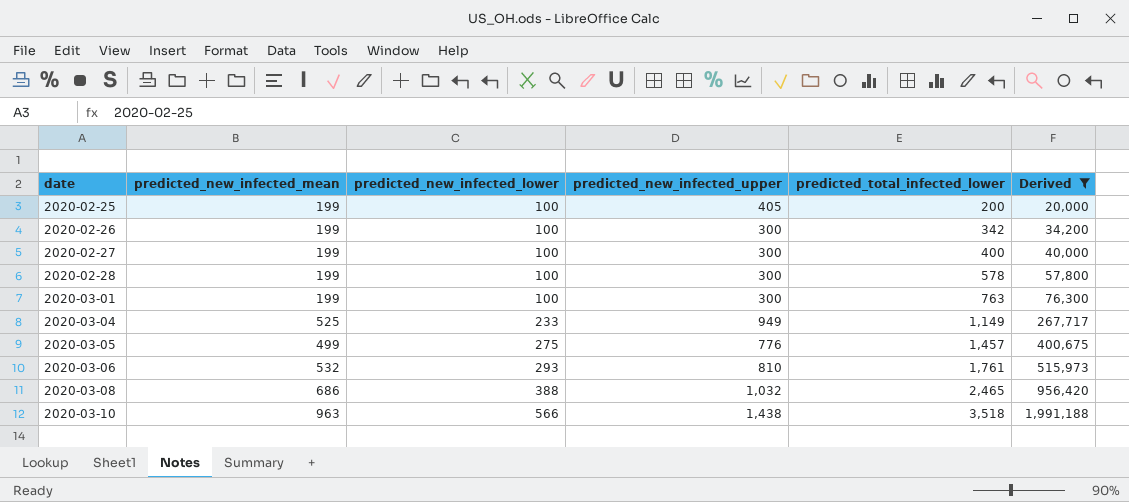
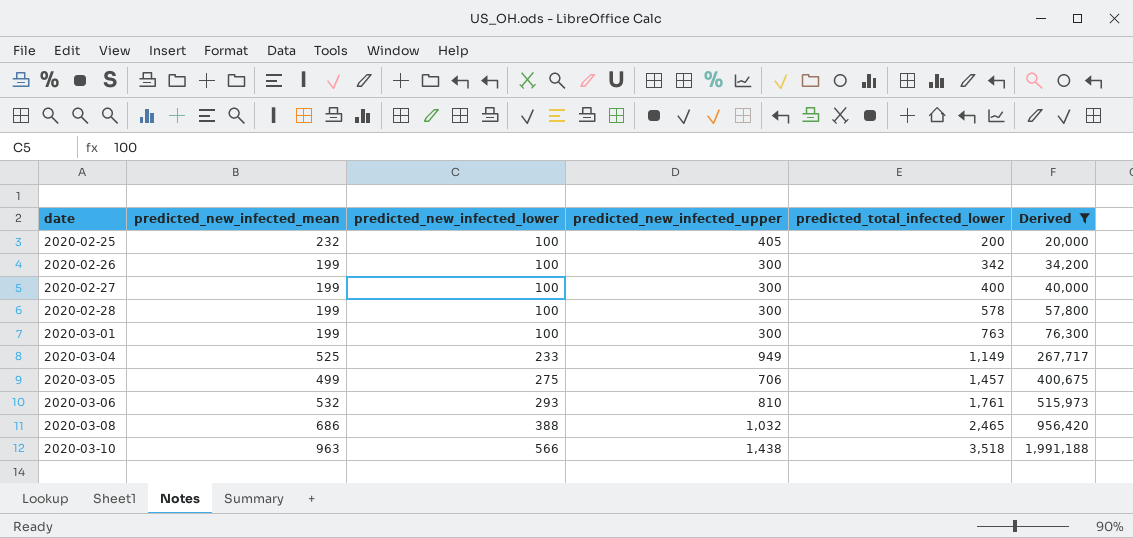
2020-02-25 | predicted_new_infected_mean: 199 -> 232
2020-03-05 | predicted_new_infected_upper: 776 -> 706

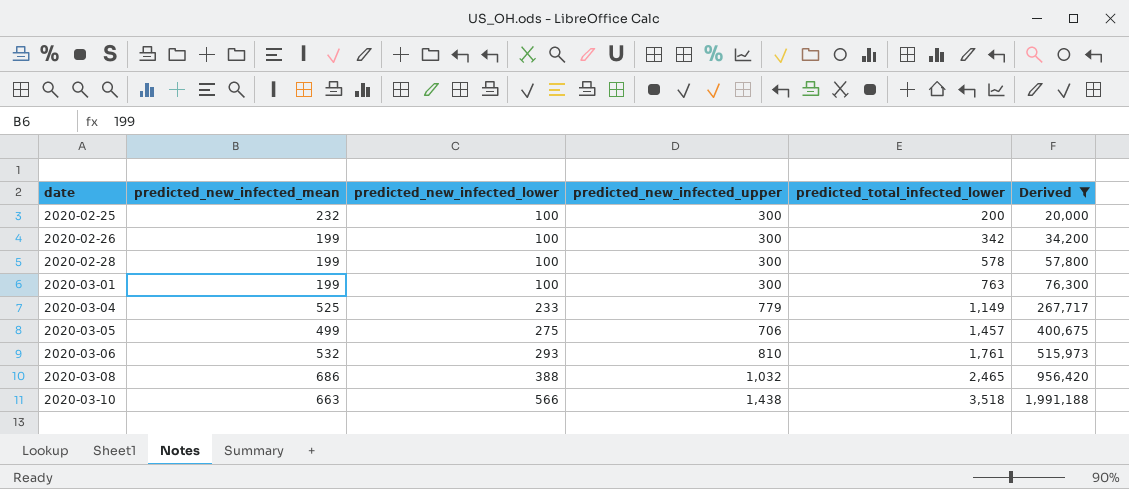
row 2020-02-27: 199 | 100 | 300 | 400 | 40,000 -> none
2020-02-25 | predicted_new_infected_upper: 405 -> 300
2020-03-04 | predicted_new_infected_upper: 949 -> 779
2020-03-10 | predicted_new_infected_mean: 963 -> 663

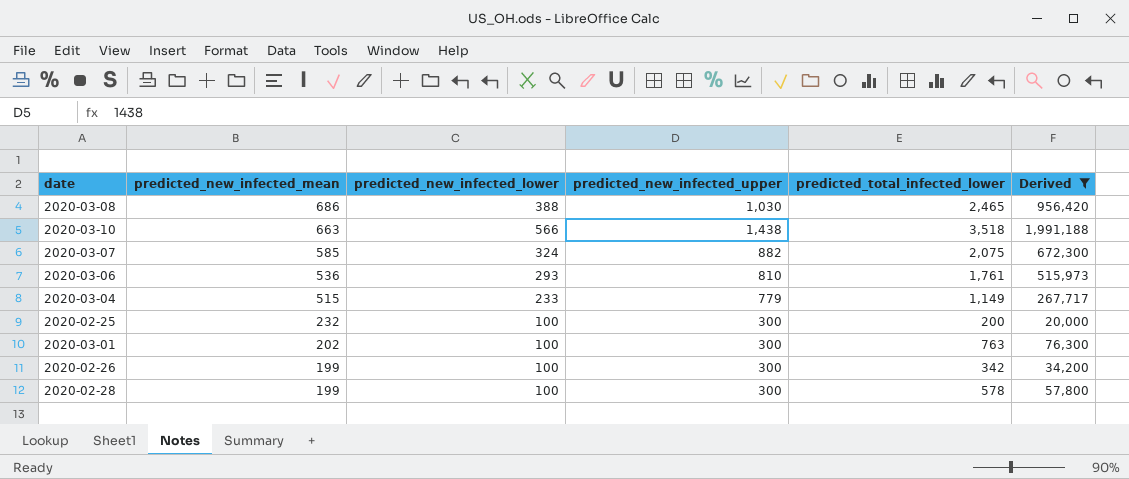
row order: date ascending -> predicted_new_infected_mean descending
row 2020-03-05: 499 | 275 | 706 | 1,457 | 400,675 -> none
2020-03-08 | predicted_new_infected_upper: 1,032 -> 1,030
row 2020-03-07: none -> 585 | 324 | 882 | 2,075 | 672,300
2020-03-06 | predicted_new_infected_mean: 532 -> 536
2020-03-04 | predicted_new_infected_mean: 525 -> 515
2020-03-01 | predicted_new_infected_mean: 199 -> 202

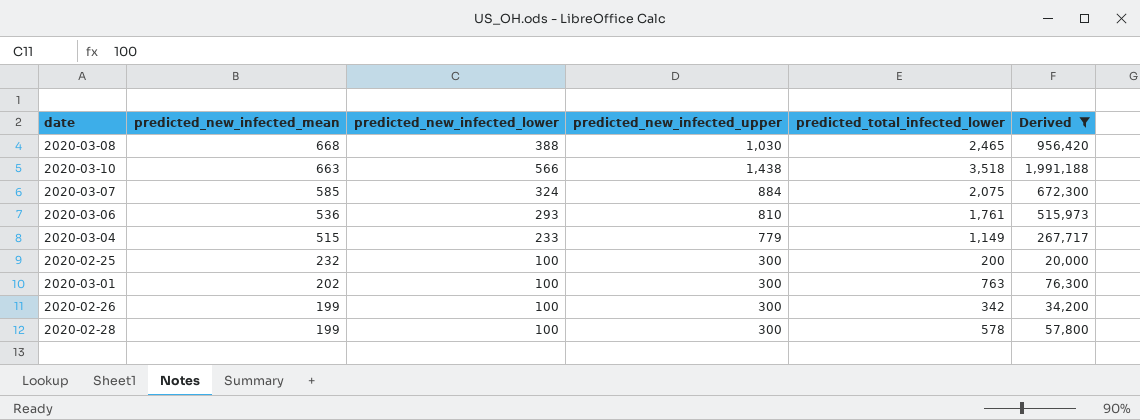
2020-03-08 | predicted_new_infected_mean: 686 -> 668
2020-03-07 | predicted_new_infected_upper: 882 -> 884

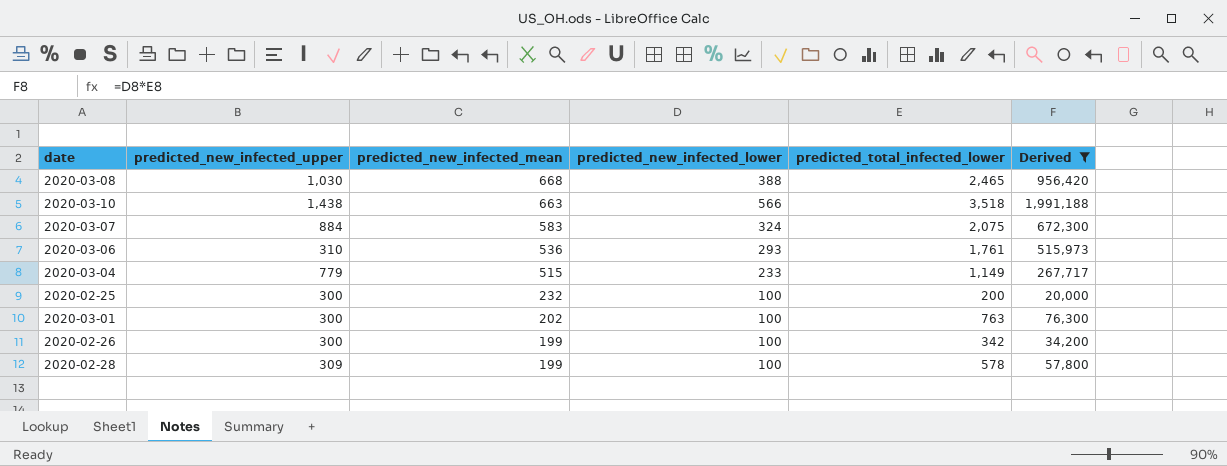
column predicted_new_infected_upper | position: 4 -> 2
2020-03-07 | predicted_new_infected_mean: 585 -> 583
2020-03-06 | predicted_new_infected_upper: 810 -> 310
2020-02-28 | predicted_new_infected_upper: 300 -> 309

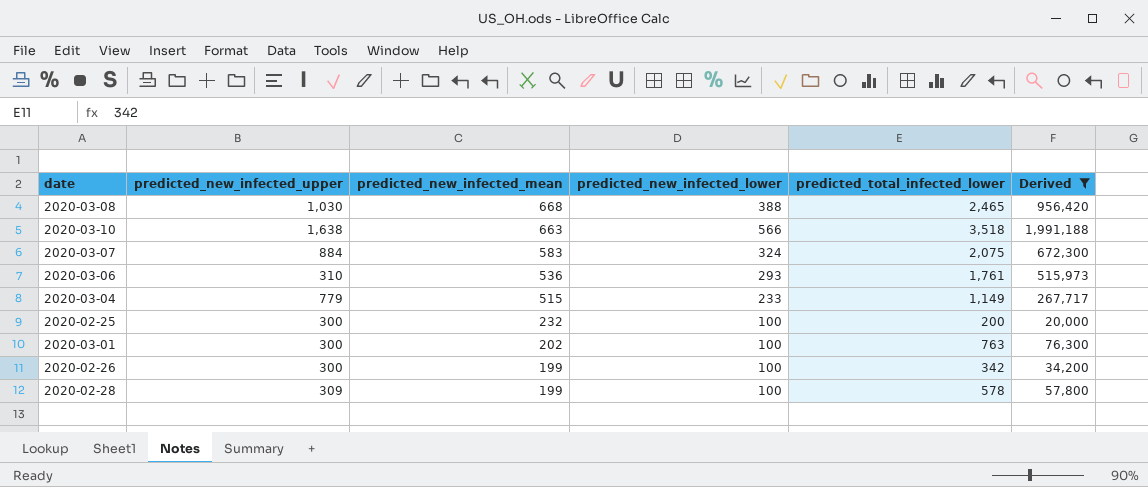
2020-03-10 | predicted_new_infected_upper: 1,438 -> 1,638

